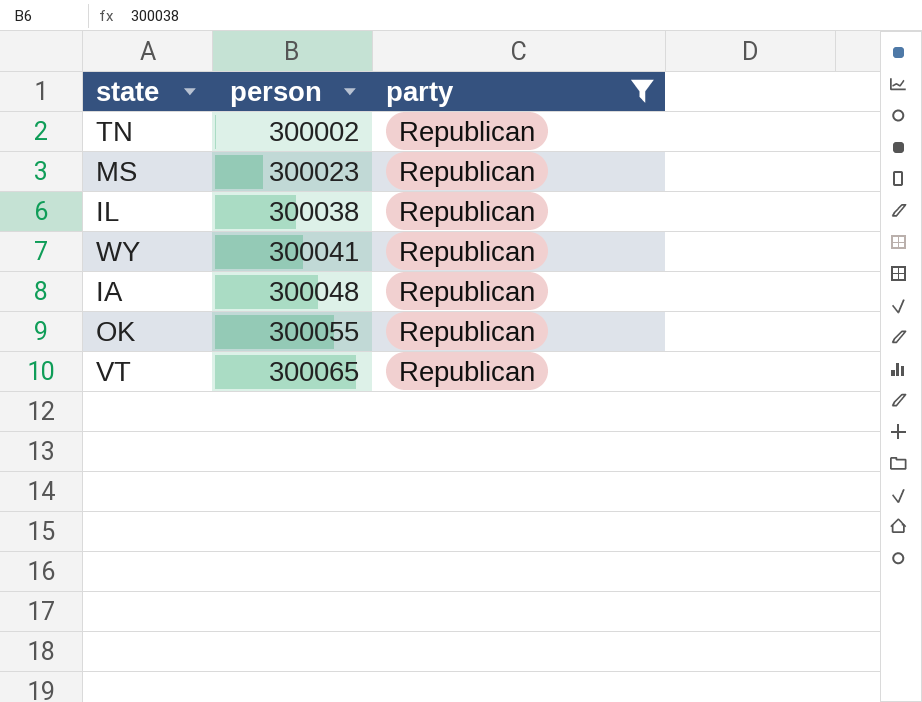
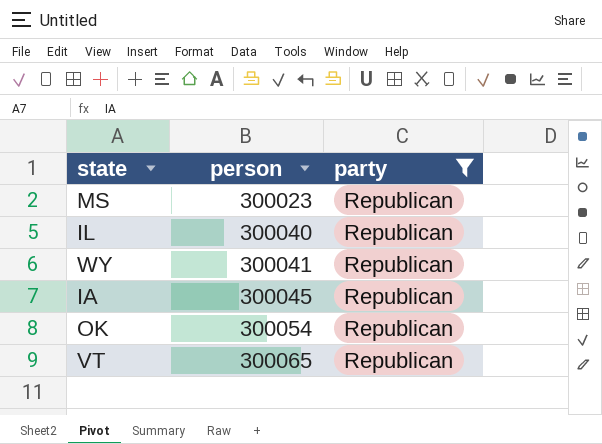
row TN: 300002 | Republican -> none
IL | person: 300038 -> 300040
IA | person: 300048 -> 300045
OK | person: 300055 -> 300054

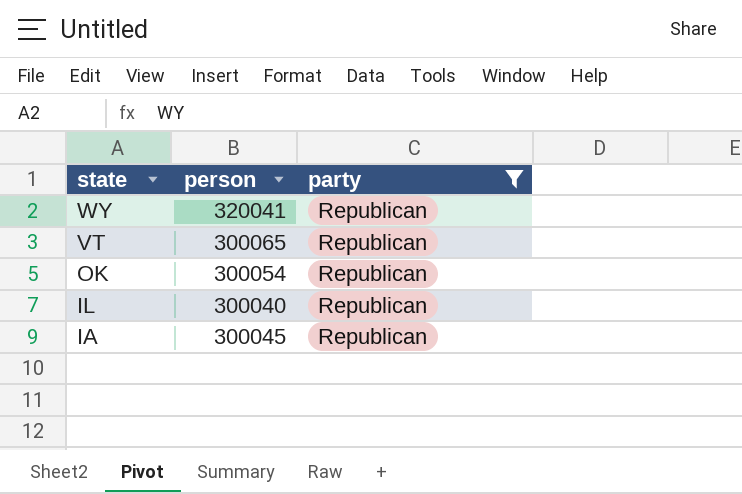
row order: person ascending -> state descending
row MS: 300023 | Republican -> none
WY | person: 300041 -> 320041

